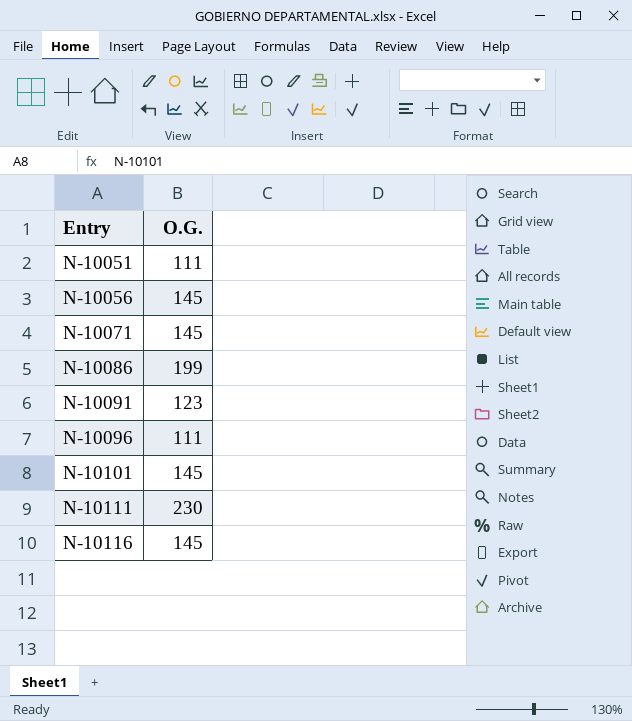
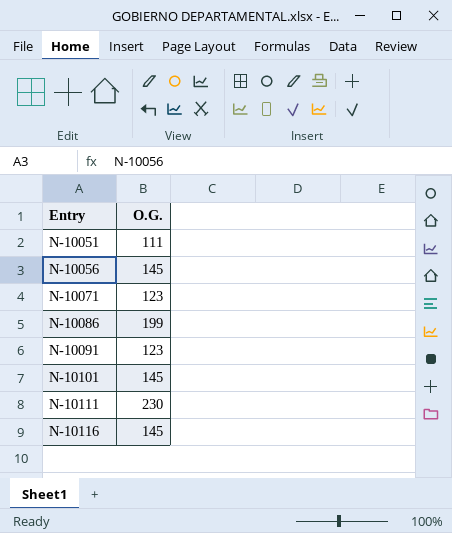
row N-10096: 111 -> none
N-10071 | O.G.: 145 -> 123

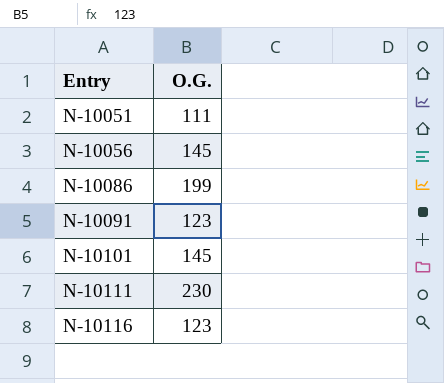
row N-10071: 123 -> none
N-10116 | O.G.: 145 -> 123

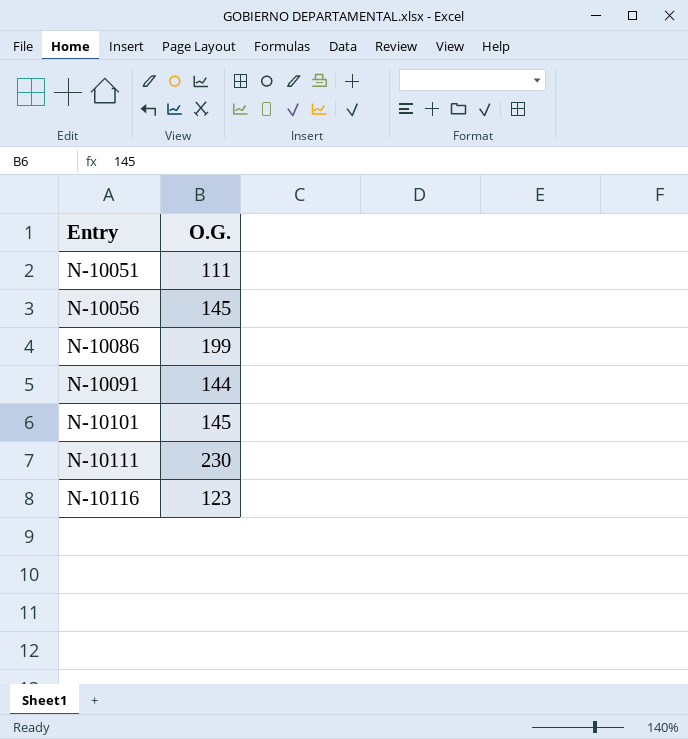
N-10091 | O.G.: 123 -> 144

